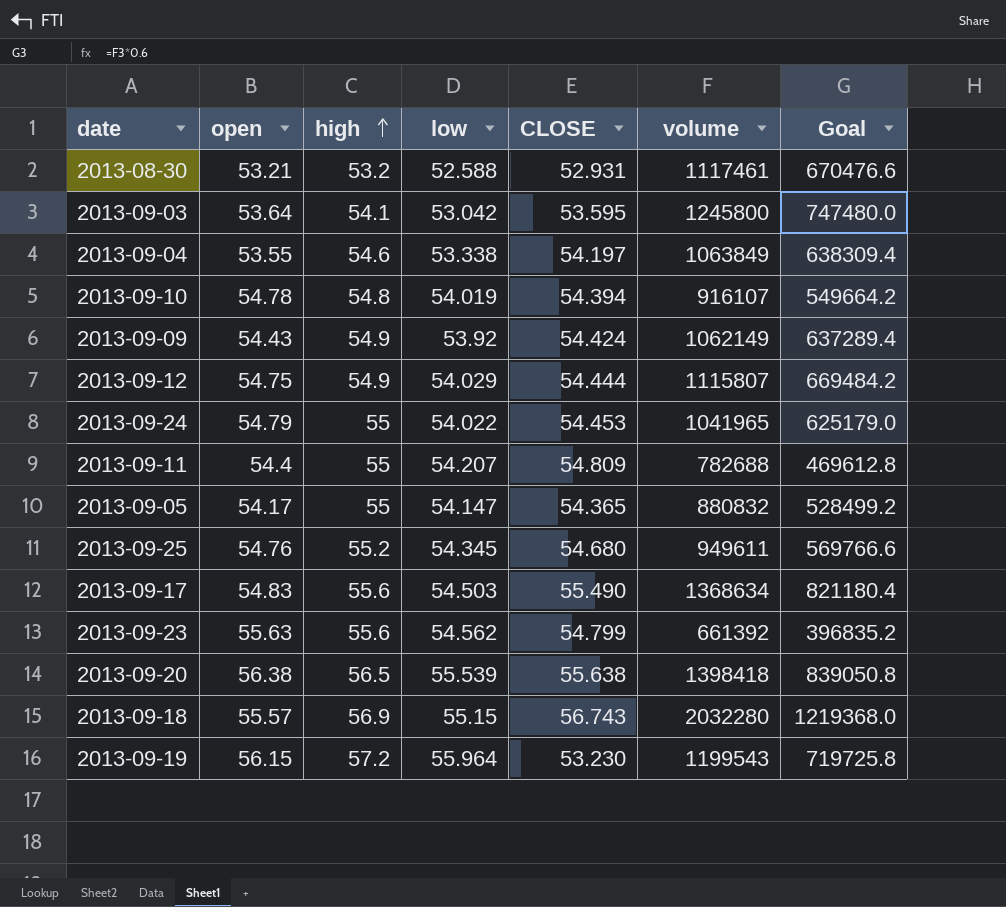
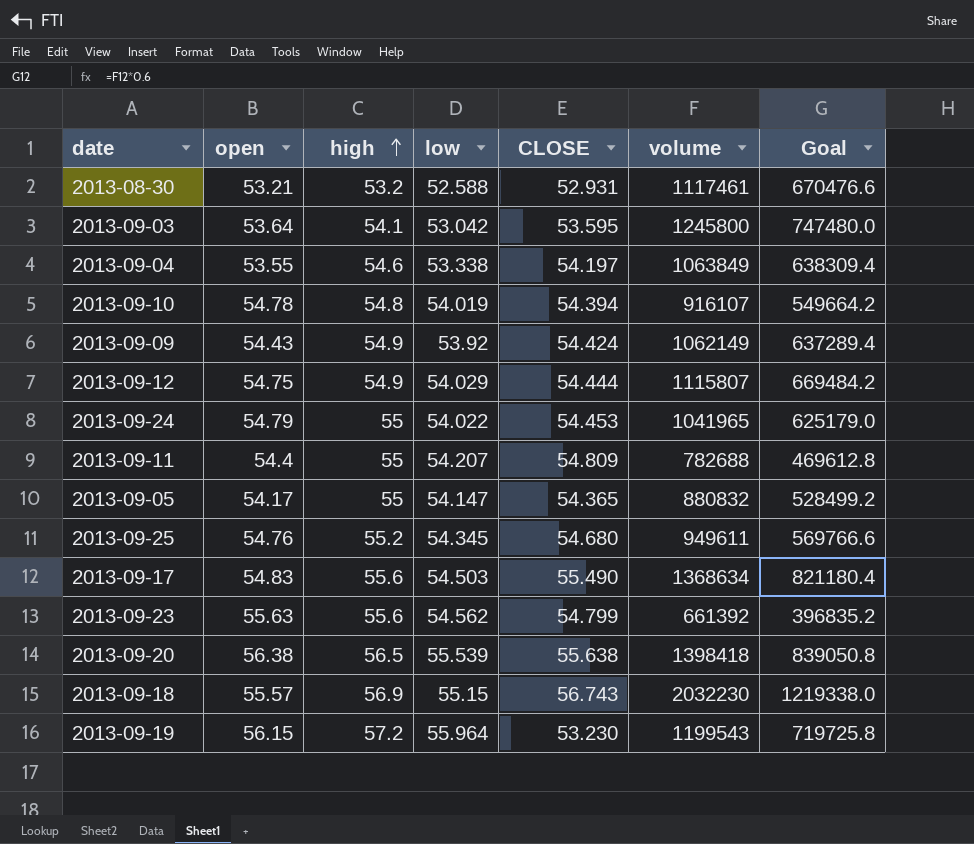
2013-09-18 | volume: 2032280 -> 2032230
2013-09-18 | Goal: 1219368.0 -> 1219338.0

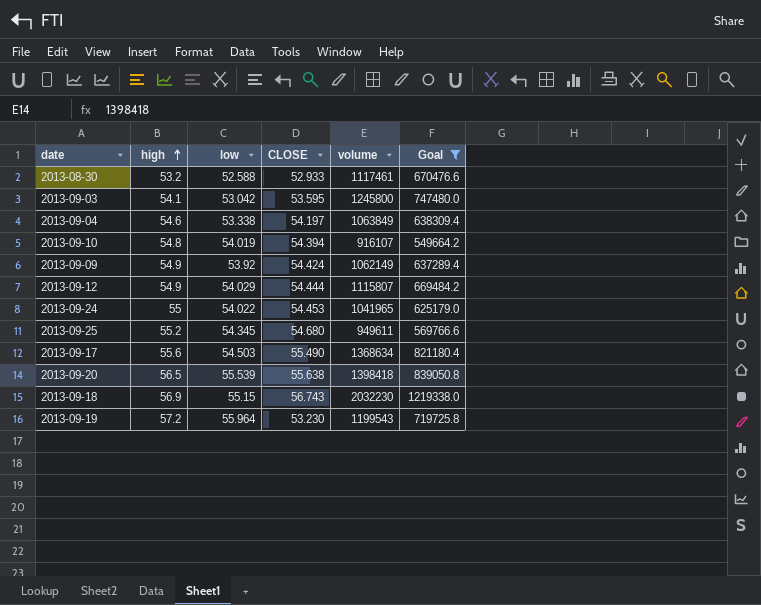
filter: none -> Goal >= 549664.2
column open | position: 2 -> none
2013-08-30 | CLOSE: 52.931 -> 52.933

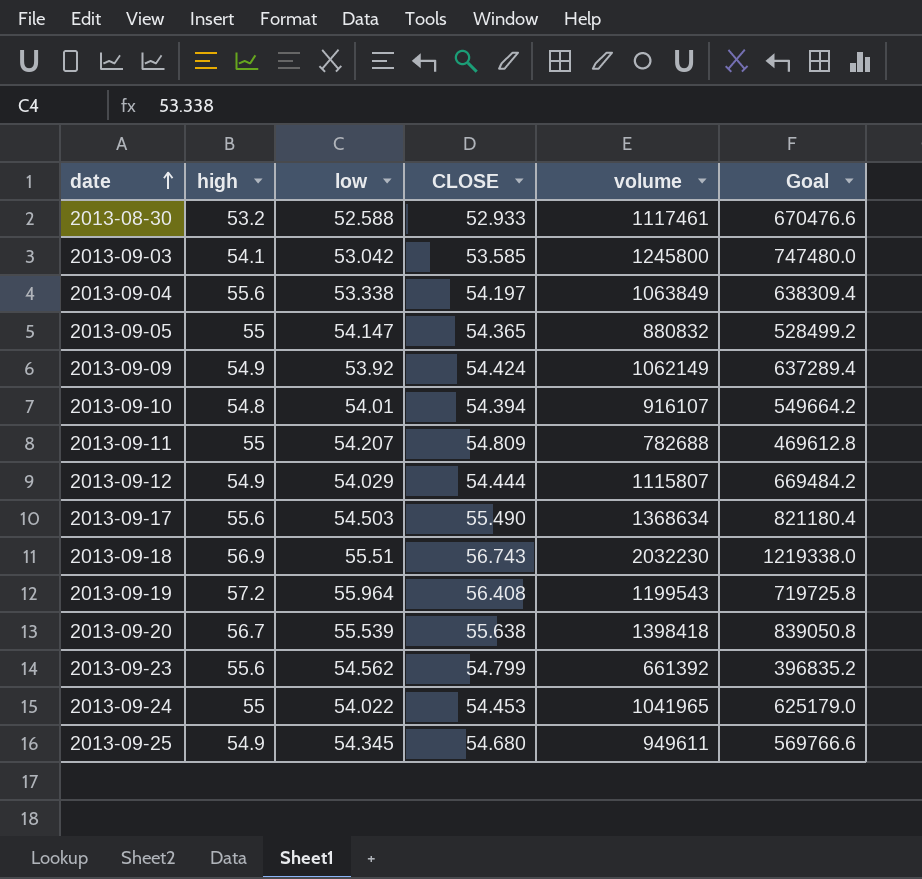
filter: Goal >= 549664.2 -> none
row order: high ascending -> date ascending
2013-09-03 | CLOSE: 53.595 -> 53.585
2013-09-04 | high: 54.6 -> 55.6
2013-09-10 | low: 54.019 -> 54.01
2013-09-18 | low: 55.15 -> 55.51
2013-09-19 | CLOSE: 53.230 -> 56.408
2013-09-20 | high: 56.5 -> 56.7
2013-09-25 | high: 55.2 -> 54.9

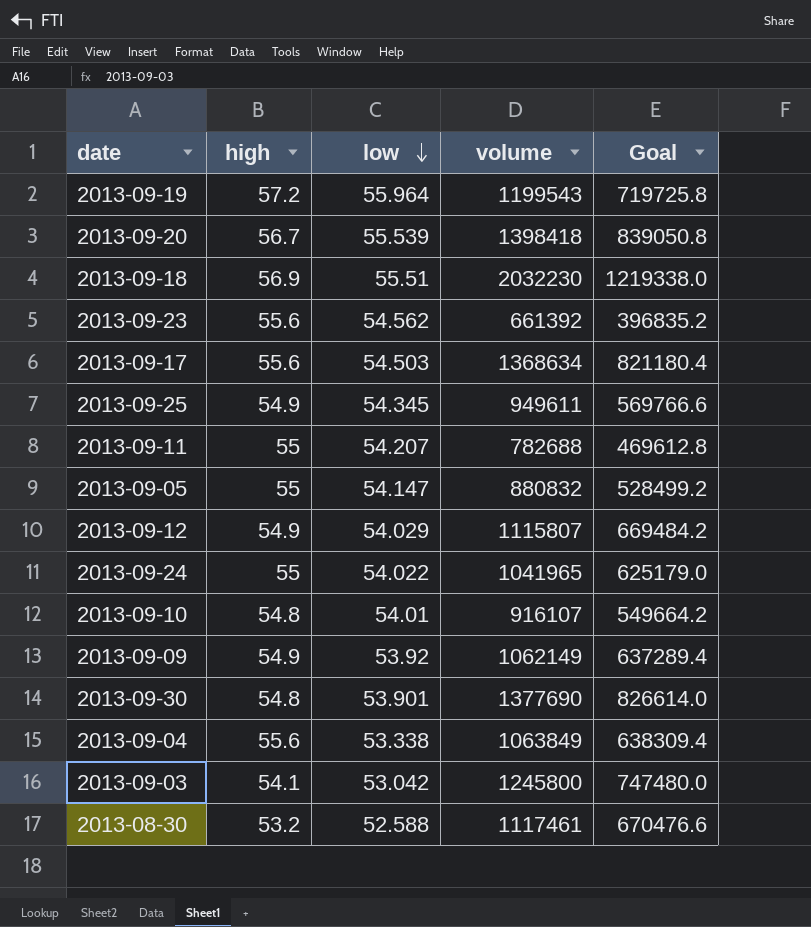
row order: date ascending -> low descending
column CLOSE | position: 4 -> none
row 2013-09-30: none -> 54.8 | 53.901 | 1377690 | 826614.0

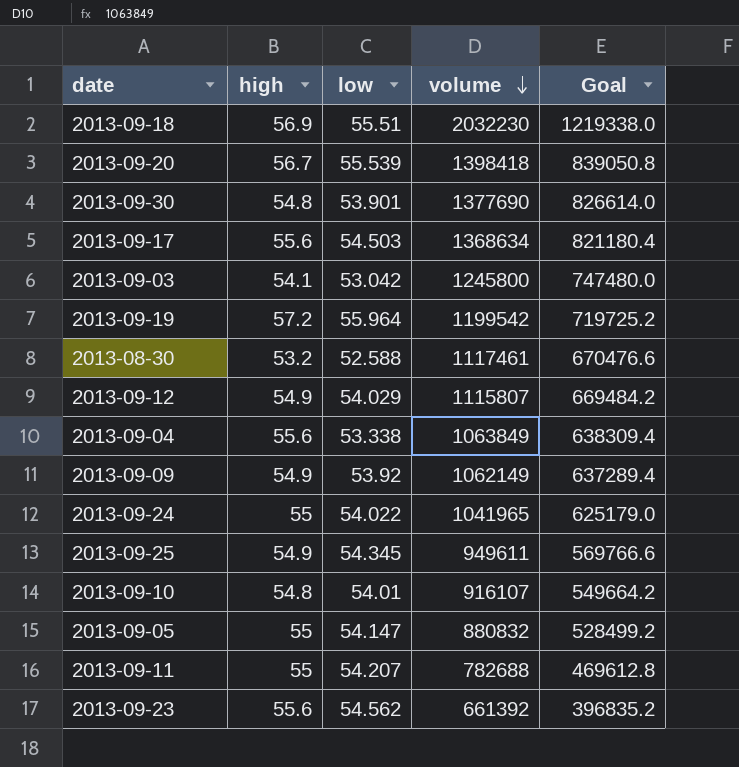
row order: low descending -> volume descending
2013-09-19 | volume: 1199543 -> 1199542
2013-09-19 | Goal: 719725.8 -> 719725.2

